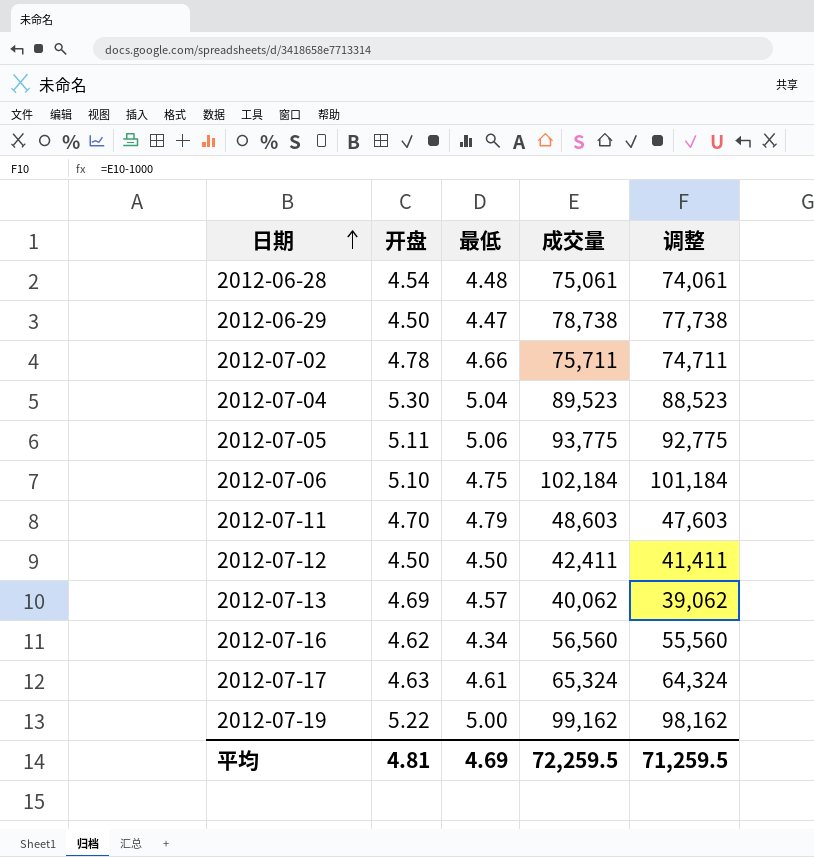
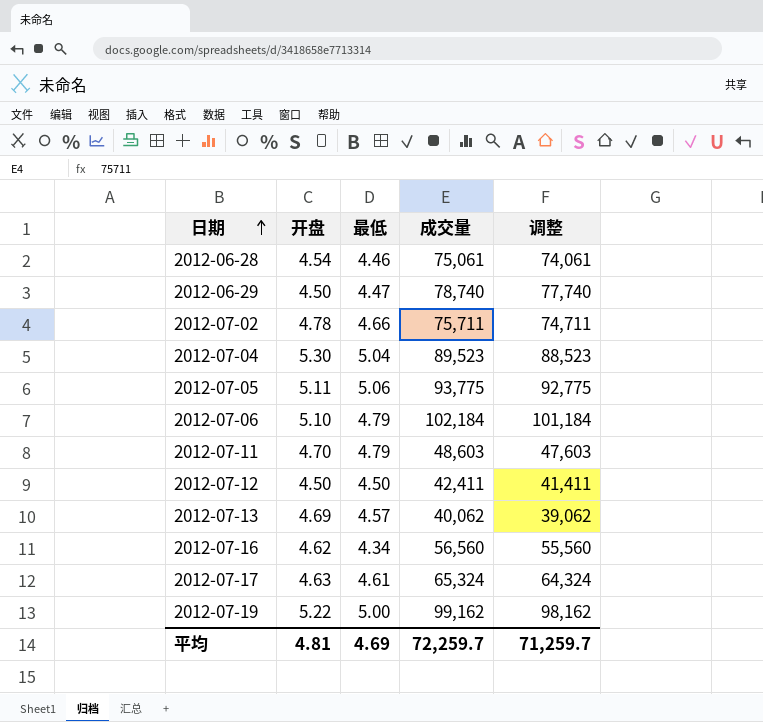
2012-06-28 | 最低: 4.48 -> 4.46
2012-06-29 | 成交量: 78,738 -> 78,740
2012-06-29 | 调整: 77,738 -> 77,740
2012-07-06 | 最低: 4.75 -> 4.79
平均 | 成交量: 72,259.5 -> 72,259.7
平均 | 调整: 71,259.5 -> 71,259.7

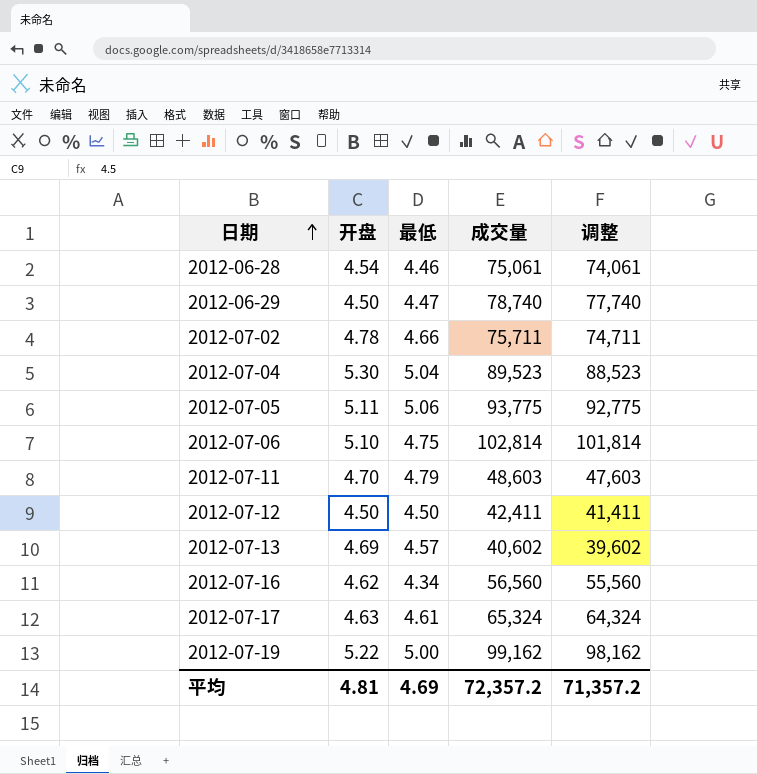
2012-07-06 | 最低: 4.79 -> 4.75
2012-07-06 | 成交量: 102,184 -> 102,814
2012-07-06 | 调整: 101,184 -> 101,814
2012-07-13 | 成交量: 40,062 -> 40,602
2012-07-13 | 调整: 39,062 -> 39,602
平均 | 成交量: 72,259.7 -> 72,357.2
平均 | 调整: 71,259.7 -> 71,357.2

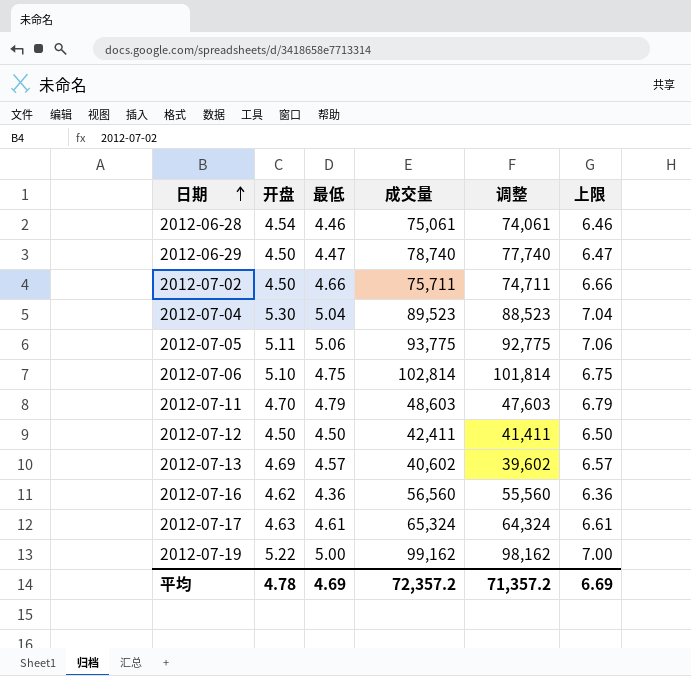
column 上限 | formula: none -> [最低] + 2
2012-07-02 | 开盘: 4.78 -> 4.50
2012-07-16 | 最低: 4.34 -> 4.36
平均 | 开盘: 4.81 -> 4.78

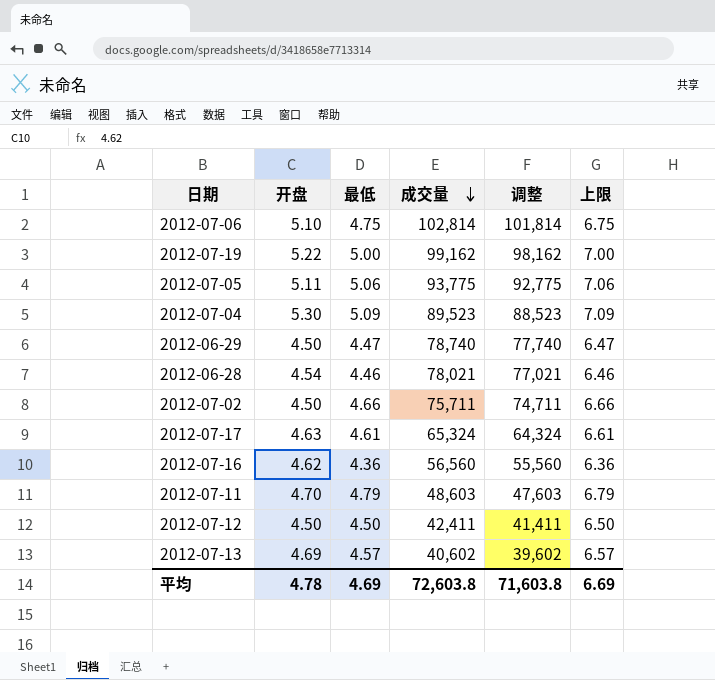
row order: 日期 ascending -> 成交量 descending
2012-07-04 | 最低: 5.04 -> 5.09
2012-07-04 | 上限: 7.04 -> 7.09
2012-06-28 | 成交量: 75,061 -> 78,021
2012-06-28 | 调整: 74,061 -> 77,021
平均 | 成交量: 72,357.2 -> 72,603.8
平均 | 调整: 71,357.2 -> 71,603.8

